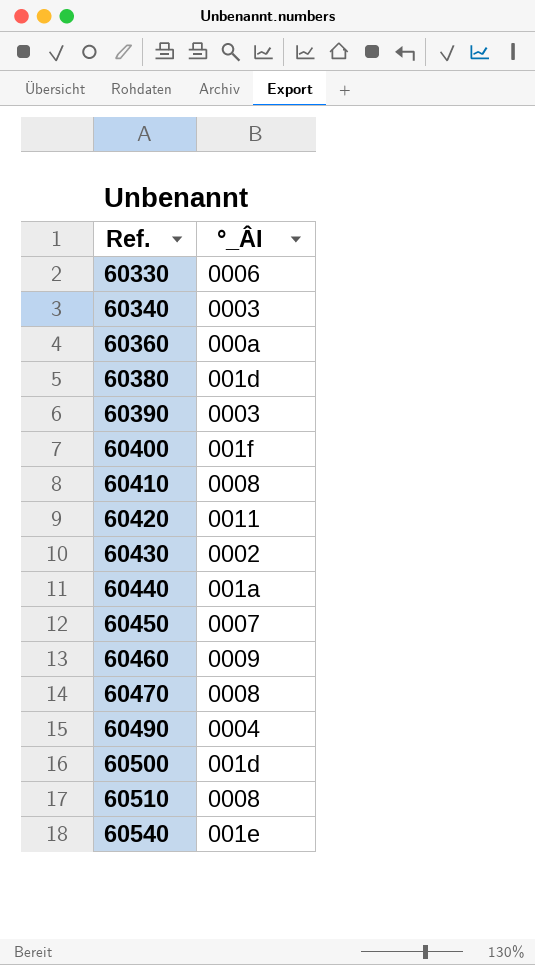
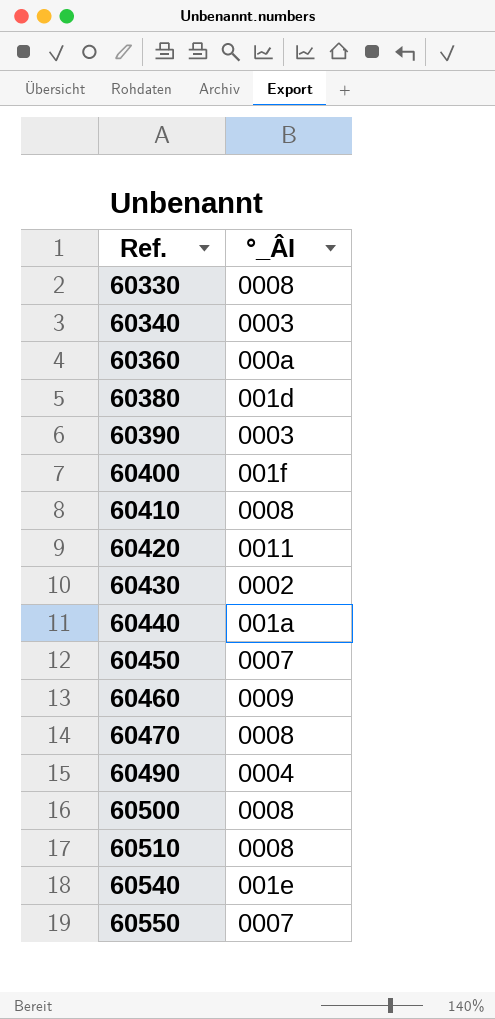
60330 | °_ÂI: 0006 -> 0008
60500 | °_ÂI: 001d -> 0008
row 60550: none -> 0007

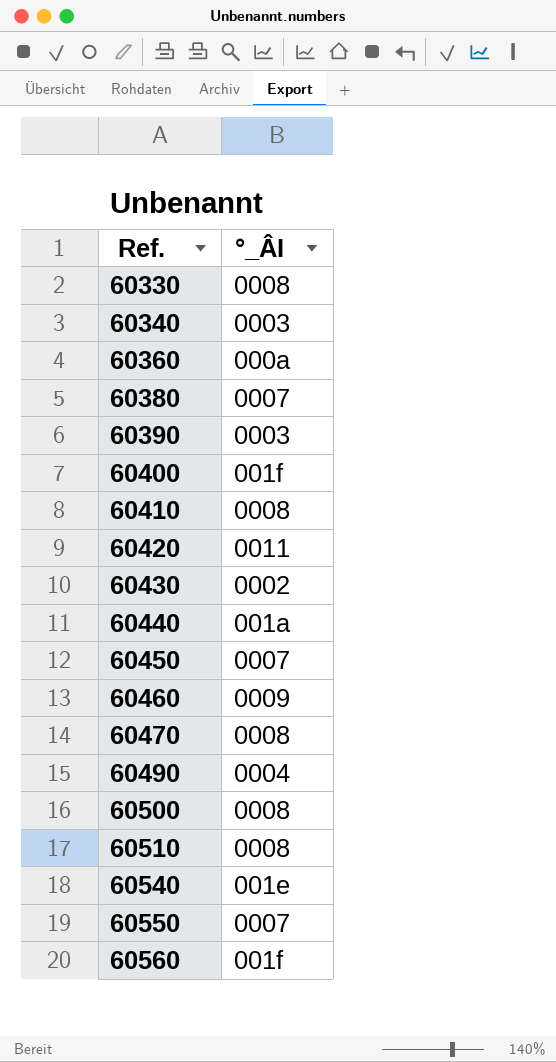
60380 | °_ÂI: 001d -> 0007
row 60560: none -> 001f

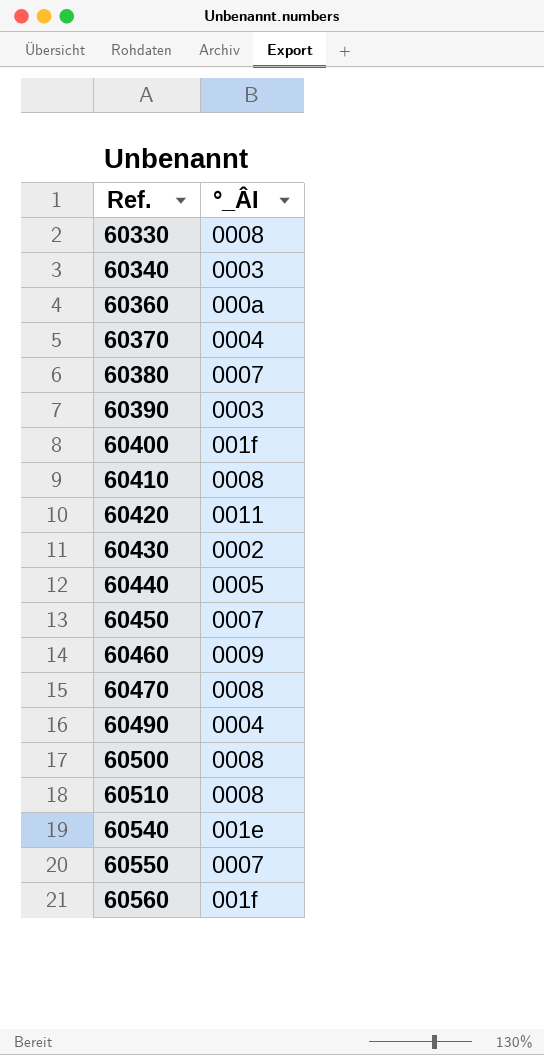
row 60370: none -> 0004
60440 | °_ÂI: 001a -> 0005

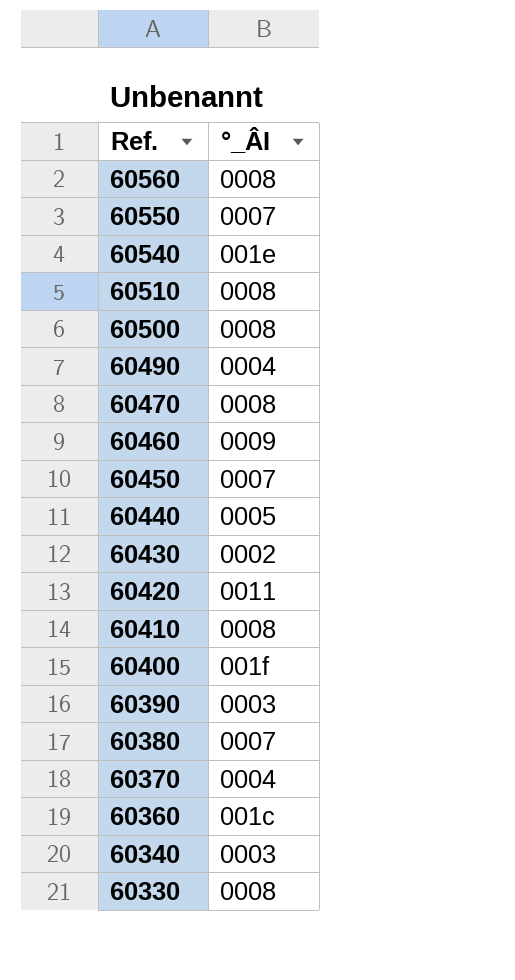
row order: Ref. ascending -> Ref. descending
60560 | °_ÂI: 001f -> 0008
60360 | °_ÂI: 000a -> 001c

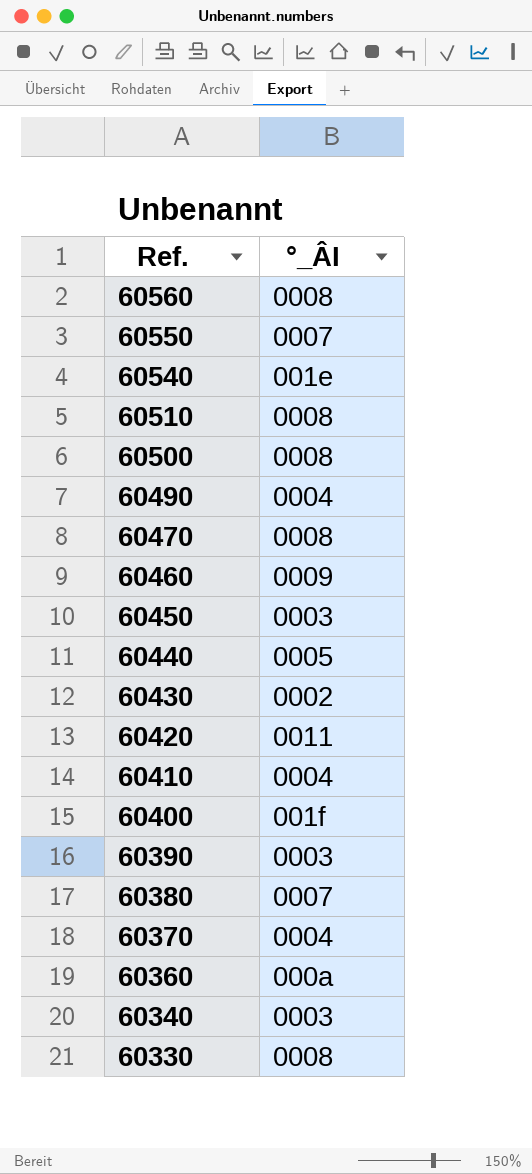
60450 | °_ÂI: 0007 -> 0003
60410 | °_ÂI: 0008 -> 0004
60360 | °_ÂI: 001c -> 000a

